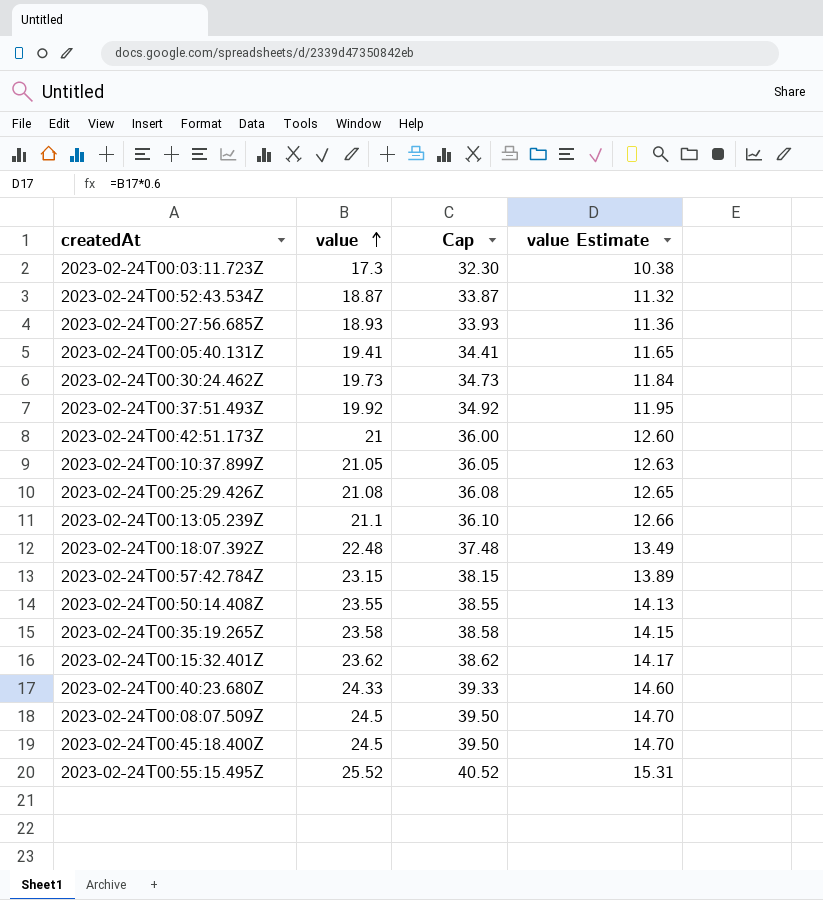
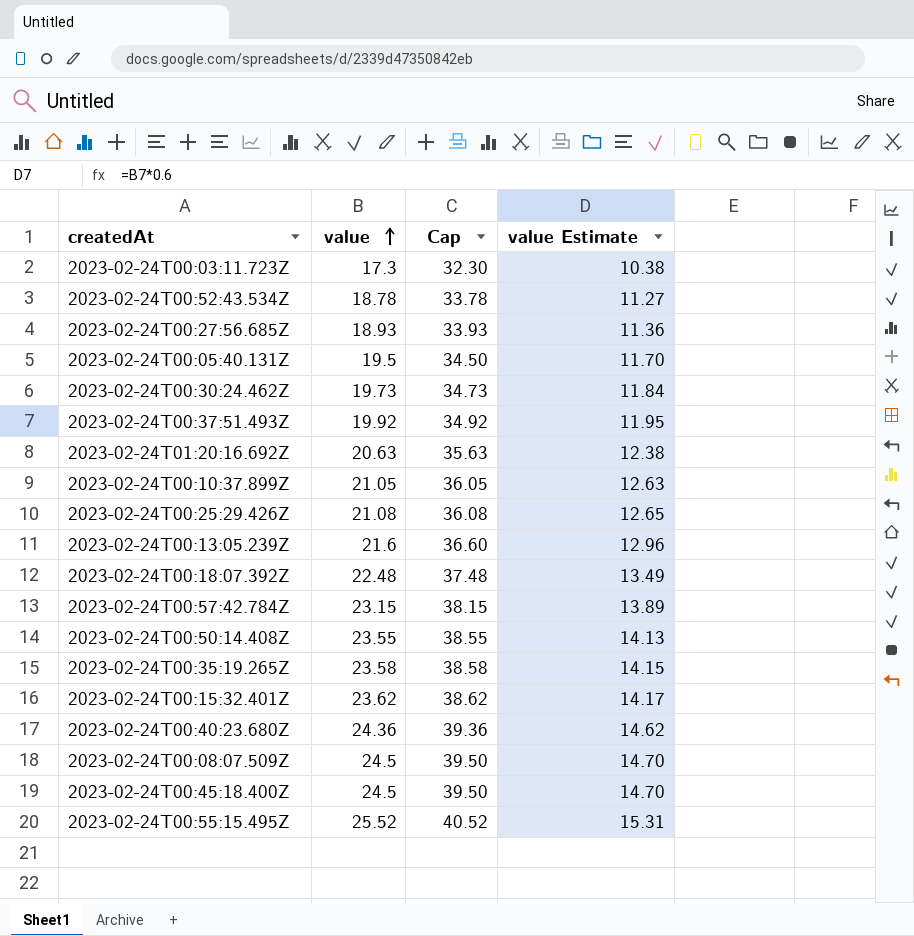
row 2023-02-24T00:42:51.173Z: 21 | 36.00 | 12.60 -> none
2023-02-24T00:52:43.534Z | value: 18.87 -> 18.78
2023-02-24T00:52:43.534Z | Cap: 33.87 -> 33.78
2023-02-24T00:52:43.534Z | value Estimate: 11.32 -> 11.27
2023-02-24T00:05:40.131Z | value: 19.41 -> 19.5
2023-02-24T00:05:40.131Z | Cap: 34.41 -> 34.50
2023-02-24T00:05:40.131Z | value Estimate: 11.65 -> 11.70
row 2023-02-24T01:20:16.692Z: none -> 20.63 | 35.63 | 12.38
2023-02-24T00:13:05.239Z | value: 21.1 -> 21.6
2023-02-24T00:13:05.239Z | Cap: 36.10 -> 36.60
2023-02-24T00:13:05.239Z | value Estimate: 12.66 -> 12.96
2023-02-24T00:40:23.680Z | value: 24.33 -> 24.36
2023-02-24T00:40:23.680Z | Cap: 39.33 -> 39.36
2023-02-24T00:40:23.680Z | value Estimate: 14.60 -> 14.62

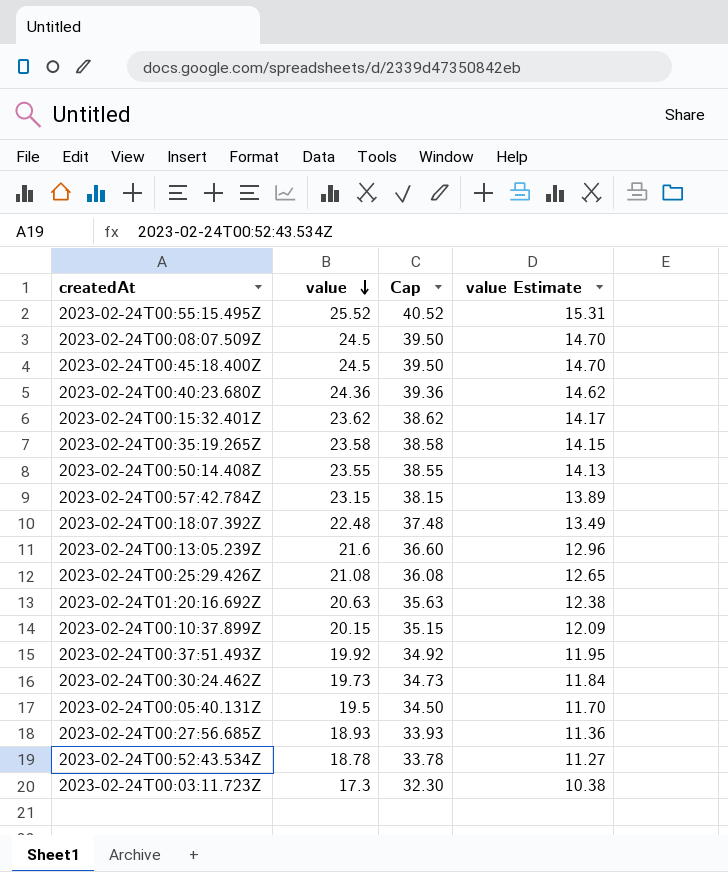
row order: value ascending -> value descending
2023-02-24T00:10:37.899Z | value: 21.05 -> 20.15
2023-02-24T00:10:37.899Z | Cap: 36.05 -> 35.15
2023-02-24T00:10:37.899Z | value Estimate: 12.63 -> 12.09

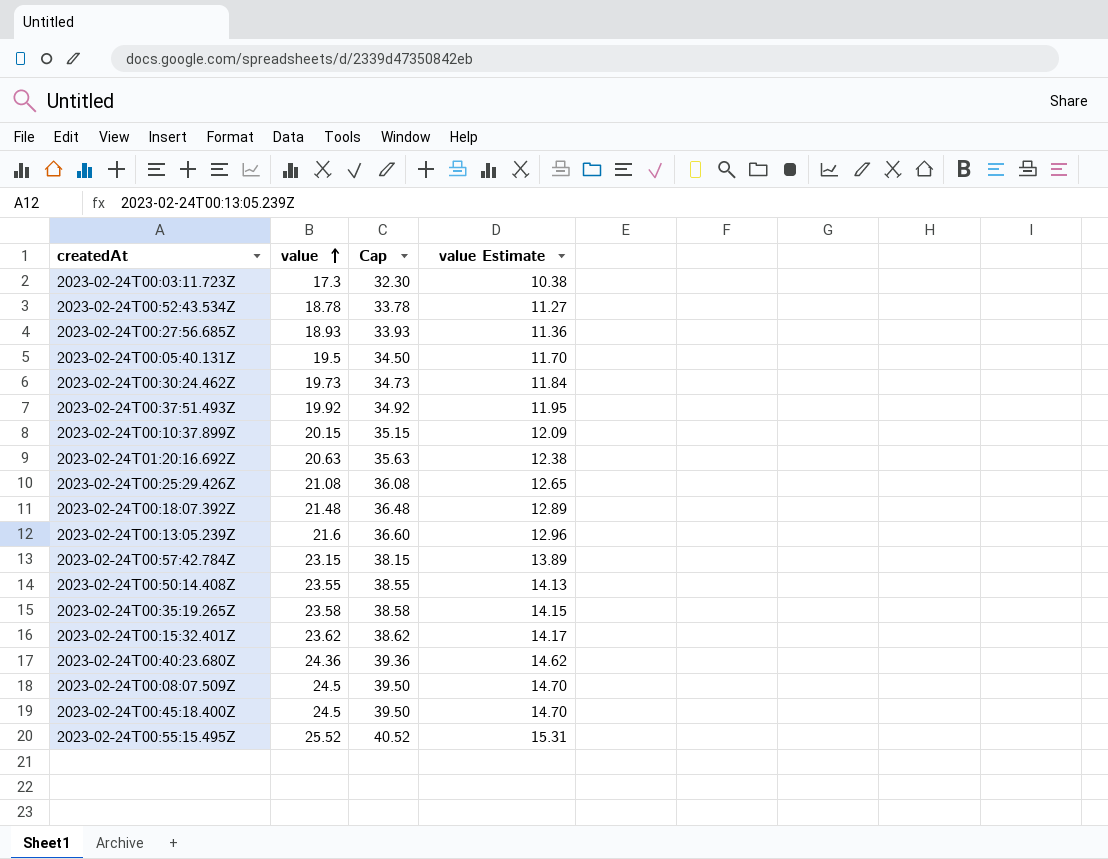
row order: value descending -> value ascending
2023-02-24T00:18:07.392Z | value: 22.48 -> 21.48
2023-02-24T00:18:07.392Z | Cap: 37.48 -> 36.48
2023-02-24T00:18:07.392Z | value Estimate: 13.49 -> 12.89

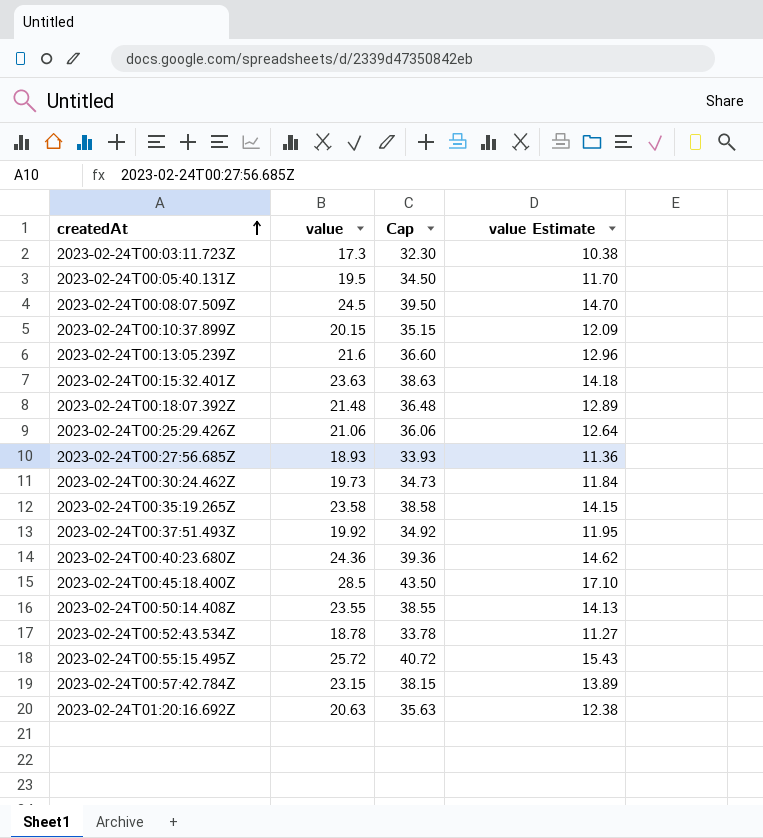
row order: value ascending -> createdAt ascending
2023-02-24T00:15:32.401Z | value: 23.62 -> 23.63
2023-02-24T00:15:32.401Z | Cap: 38.62 -> 38.63
2023-02-24T00:15:32.401Z | value Estimate: 14.17 -> 14.18
2023-02-24T00:25:29.426Z | value: 21.08 -> 21.06
2023-02-24T00:25:29.426Z | Cap: 36.08 -> 36.06
2023-02-24T00:25:29.426Z | value Estimate: 12.65 -> 12.64
2023-02-24T00:45:18.400Z | value: 24.5 -> 28.5
2023-02-24T00:45:18.400Z | Cap: 39.50 -> 43.50
2023-02-24T00:45:18.400Z | value Estimate: 14.70 -> 17.10
2023-02-24T00:55:15.495Z | value: 25.52 -> 25.72
2023-02-24T00:55:15.495Z | Cap: 40.52 -> 40.72
2023-02-24T00:55:15.495Z | value Estimate: 15.31 -> 15.43

